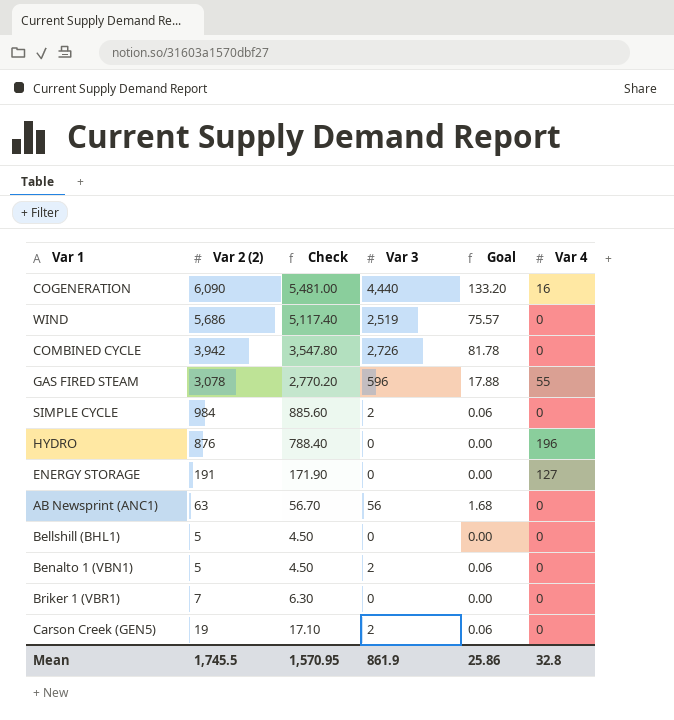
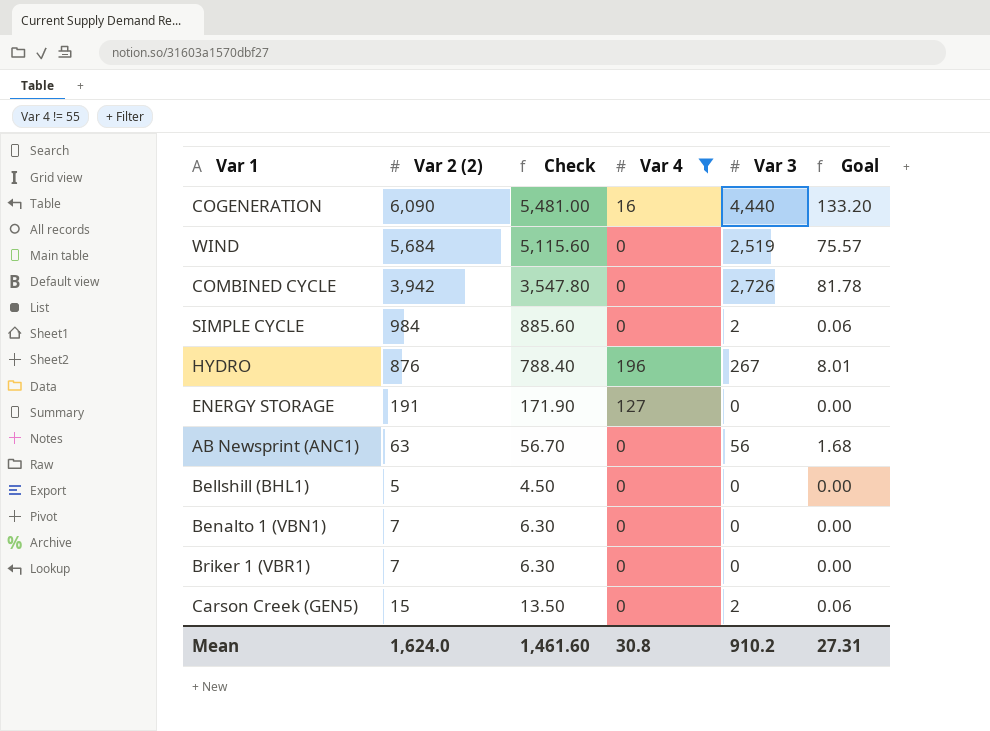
filter: none -> Var 4 != 55
column Var 4 | position: 6 -> 4
WIND | Var 2 (2): 5,686 -> 5,684
WIND | Check: 5,117.40 -> 5,115.60
HYDRO | Var 3: 0 -> 267
HYDRO | Goal: 0.00 -> 8.01
Benalto 1 (VBN1) | Var 2 (2): 5 -> 7
Benalto 1 (VBN1) | Check: 4.50 -> 6.30
Benalto 1 (VBN1) | Var 3: 2 -> 0
Benalto 1 (VBN1) | Goal: 0.06 -> 0.00
Carson Creek (GEN5) | Var 2 (2): 19 -> 15
Carson Creek (GEN5) | Check: 17.10 -> 13.50
Mean | Var 2 (2): 1,745.5 -> 1,624.0
Mean | Check: 1,570.95 -> 1,461.60
Mean | Var 4: 32.8 -> 30.8
Mean | Var 3: 861.9 -> 910.2
Mean | Goal: 25.86 -> 27.31

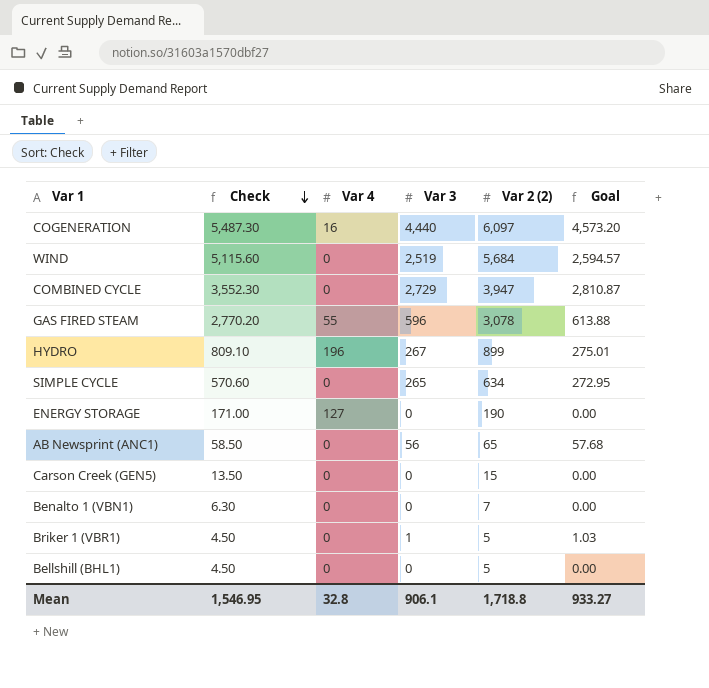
filter: Var 4 != 55 -> none
row order: none -> Check descending
column Var 2 (2) | position: 2 -> 5
column Goal | formula: [Var 3] * 0.03 -> [Var 3] * 1.03
COGENERATION | Check: 5,481.00 -> 5,487.30
COGENERATION | Var 2 (2): 6,090 -> 6,097
COMBINED CYCLE | Check: 3,547.80 -> 3,552.30
COMBINED CYCLE | Var 3: 2,726 -> 2,729
COMBINED CYCLE | Var 2 (2): 3,942 -> 3,947
HYDRO | Check: 788.40 -> 809.10
HYDRO | Var 2 (2): 876 -> 899
SIMPLE CYCLE | Check: 885.60 -> 570.60
SIMPLE CYCLE | Var 3: 2 -> 265
SIMPLE CYCLE | Var 2 (2): 984 -> 634
ENERGY STORAGE | Check: 171.90 -> 171.00
ENERGY STORAGE | Var 2 (2): 191 -> 190
AB Newsprint (ANC1) | Check: 56.70 -> 58.50
AB Newsprint (ANC1) | Var 2 (2): 63 -> 65
Carson Creek (GEN5) | Var 3: 2 -> 0
Briker 1 (VBR1) | Check: 6.30 -> 4.50
Briker 1 (VBR1) | Var 3: 0 -> 1
Briker 1 (VBR1) | Var 2 (2): 7 -> 5
Mean | Check: 1,461.60 -> 1,546.95
Mean | Var 4: 30.8 -> 32.8
Mean | Var 3: 910.2 -> 906.1
Mean | Var 2 (2): 1,624.0 -> 1,718.8
Mean | Goal: 27.31 -> 933.27

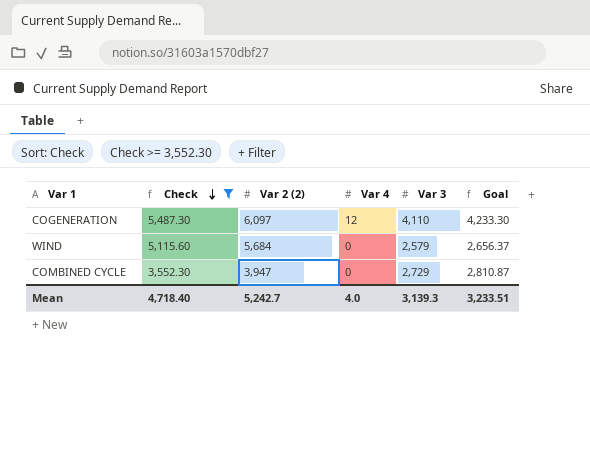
filter: none -> Check >= 3,552.30
column Var 2 (2) | position: 5 -> 3
COGENERATION | Var 4: 16 -> 12
COGENERATION | Var 3: 4,440 -> 4,110
COGENERATION | Goal: 4,573.20 -> 4,233.30
WIND | Var 3: 2,519 -> 2,579
WIND | Goal: 2,594.57 -> 2,656.37
Mean | Check: 1,546.95 -> 4,718.40
Mean | Var 2 (2): 1,718.8 -> 5,242.7
Mean | Var 4: 32.8 -> 4.0
Mean | Var 3: 906.1 -> 3,139.3
Mean | Goal: 933.27 -> 3,233.51

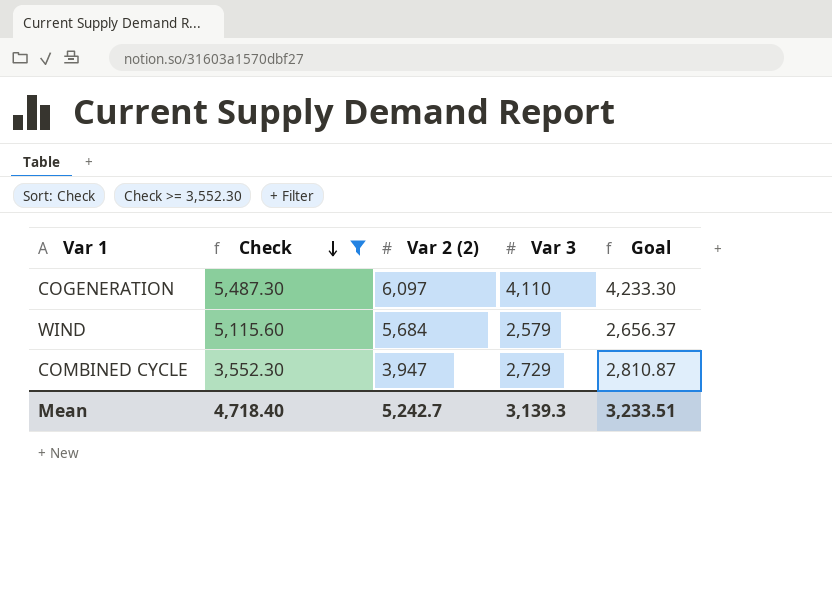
column Var 4 | position: 4 -> none

